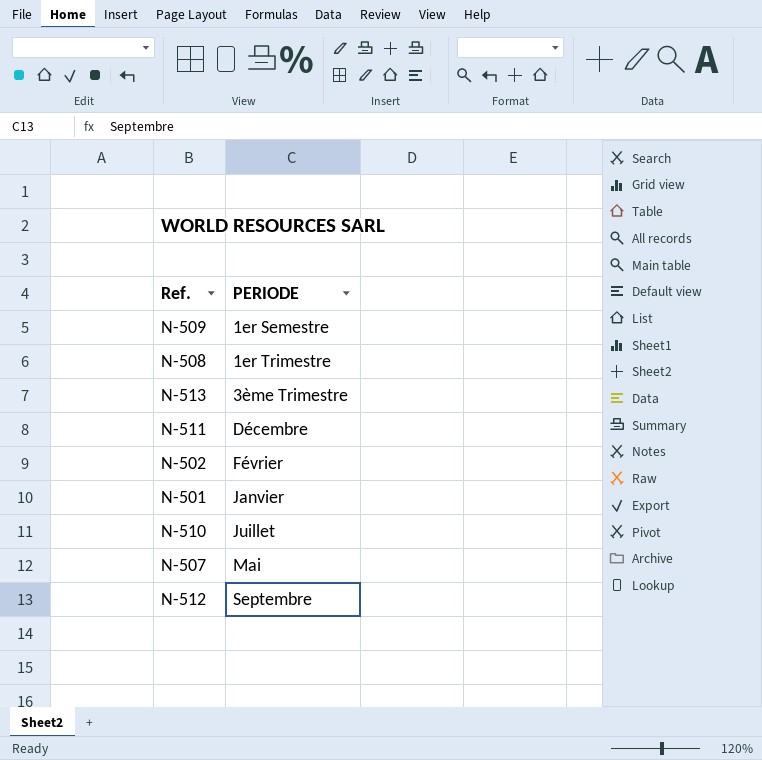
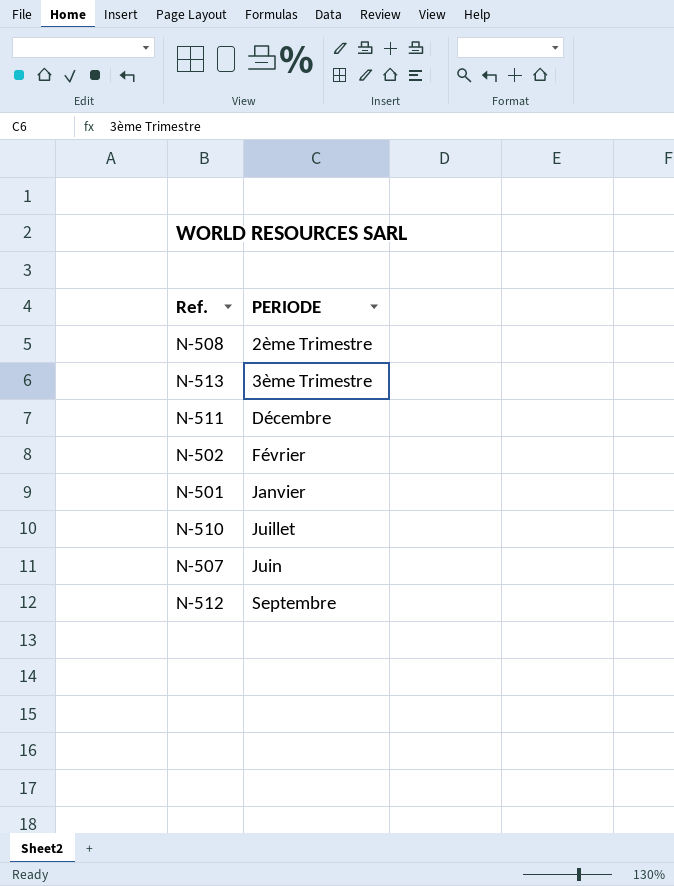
row N-509: 1er Semestre -> none
N-508 | PERIODE: 1er Trimestre -> 2ème Trimestre
N-507 | PERIODE: Mai -> Juin

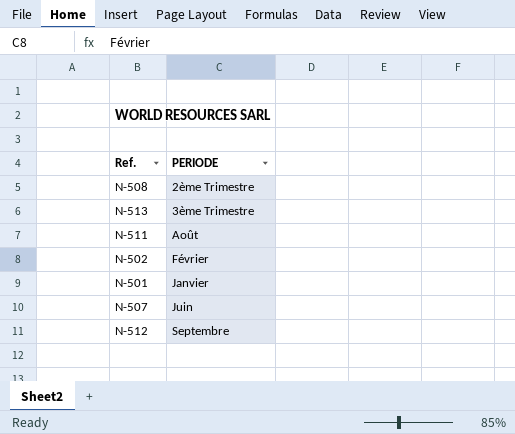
row N-510: Juillet -> none
N-511 | PERIODE: Décembre -> Août

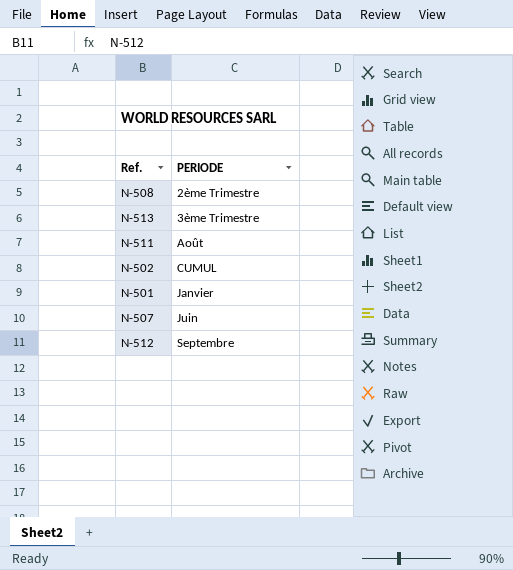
N-502 | PERIODE: Février -> CUMUL

